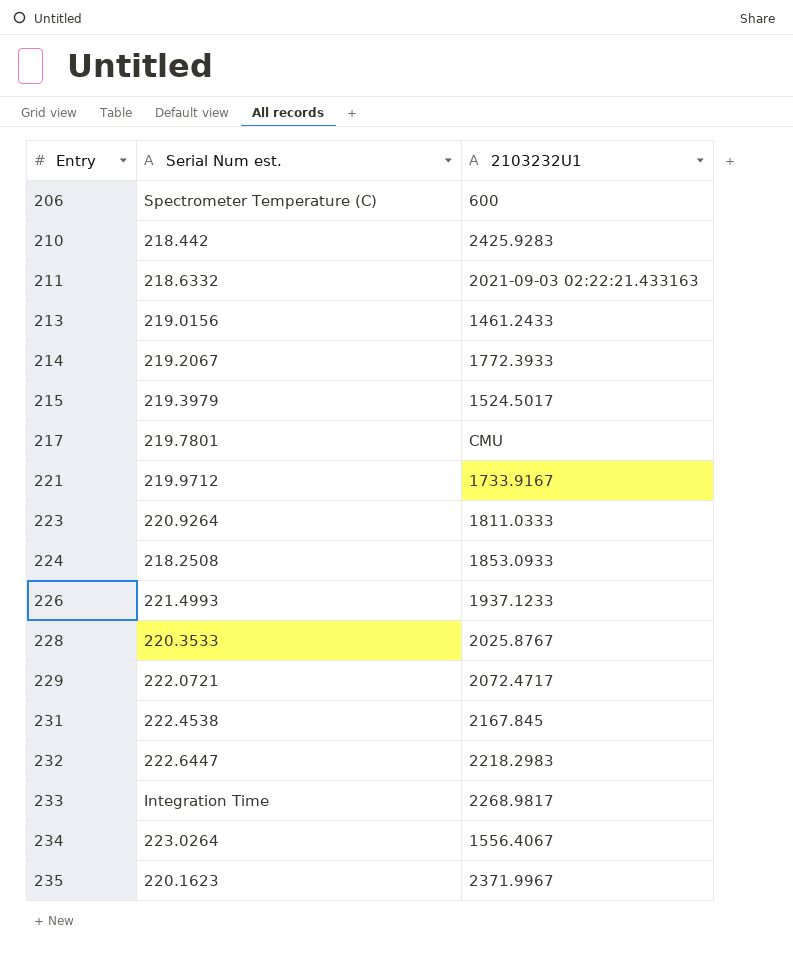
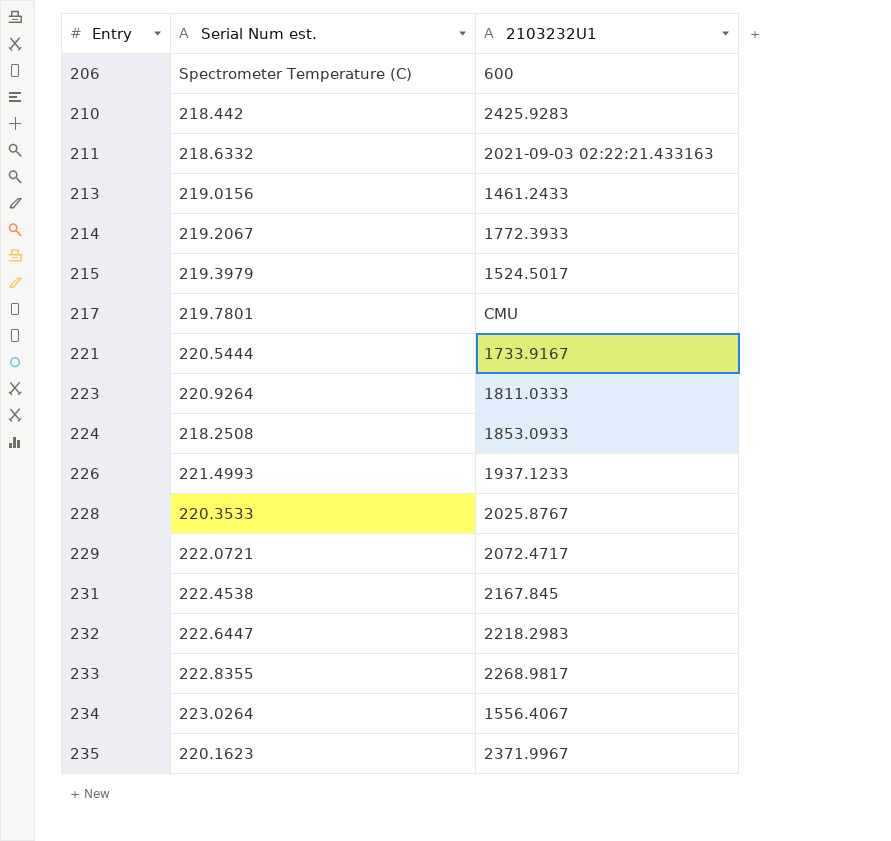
221 | Serial Num est.: 219.9712 -> 220.5444
233 | Serial Num est.: Integration Time -> 222.8355

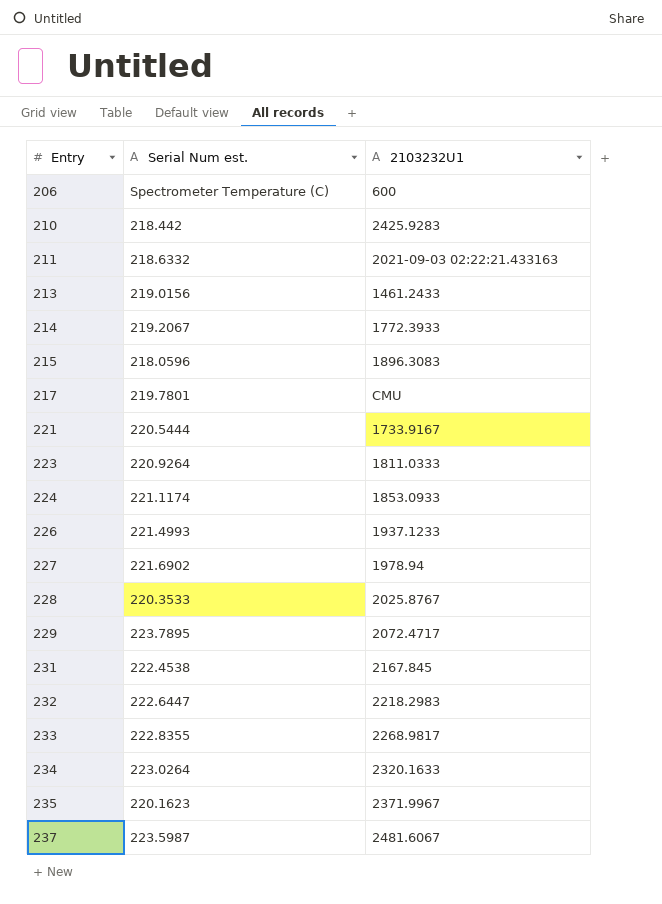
215 | Serial Num est.: 219.3979 -> 218.0596
215 | 2103232U1: 1524.5017 -> 1896.3083
224 | Serial Num est.: 218.2508 -> 221.1174
row 227: none -> 221.6902 | 1978.94
229 | Serial Num est.: 222.0721 -> 223.7895
234 | 2103232U1: 1556.4067 -> 2320.1633
row 237: none -> 223.5987 | 2481.6067

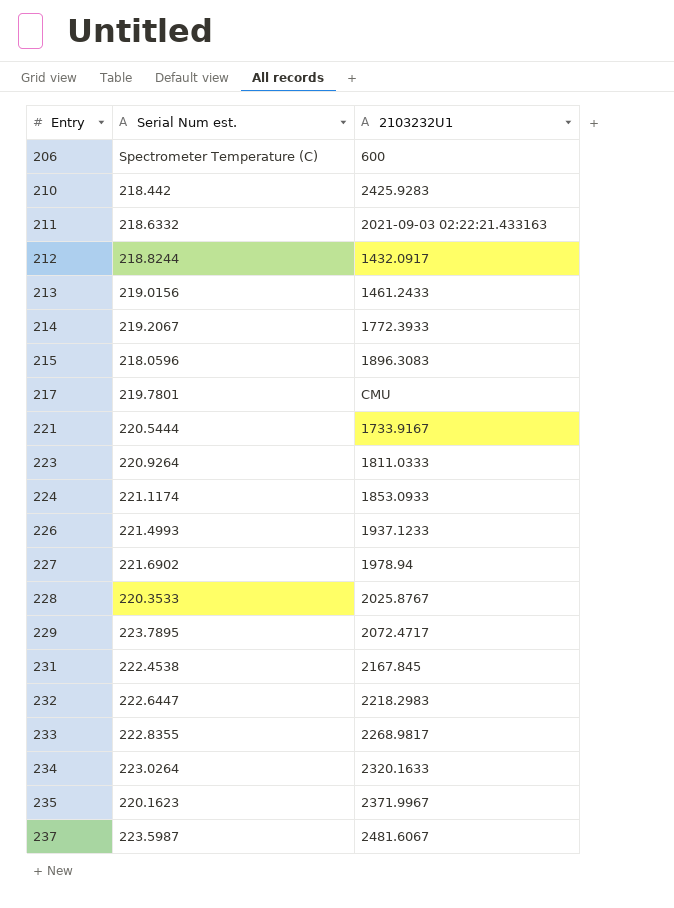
row 212: none -> 218.8244 | 1432.0917

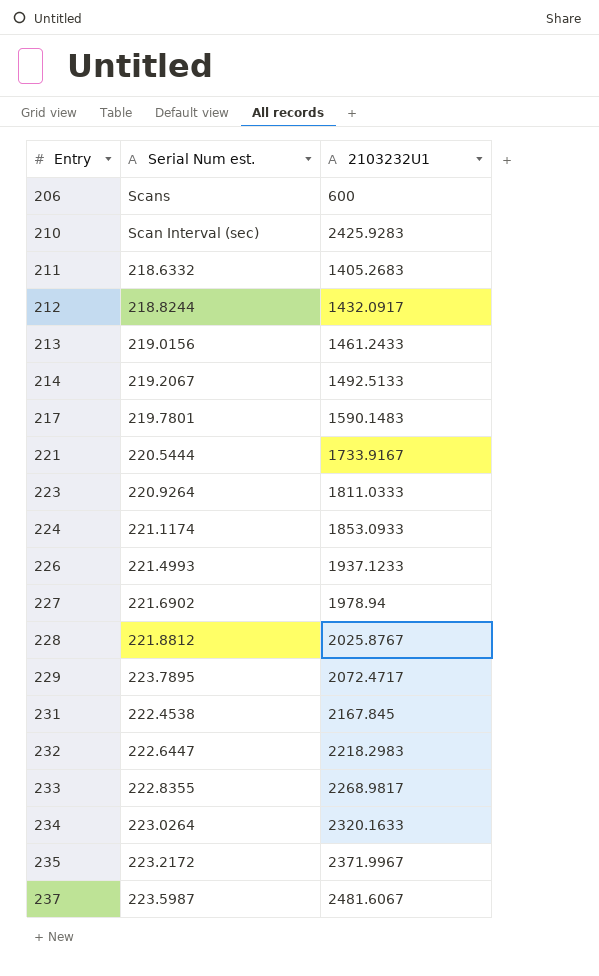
row 215: 218.0596 | 1896.3083 -> none
206 | Serial Num est.: Spectrometer Temperature (C) -> Scans
210 | Serial Num est.: 218.442 -> Scan Interval (sec)
211 | 2103232U1: 2021-09-03 02:22:21.433163 -> 1405.2683
214 | 2103232U1: 1772.3933 -> 1492.5133
217 | 2103232U1: CMU -> 1590.1483
228 | Serial Num est.: 220.3533 -> 221.8812
235 | Serial Num est.: 220.1623 -> 223.2172

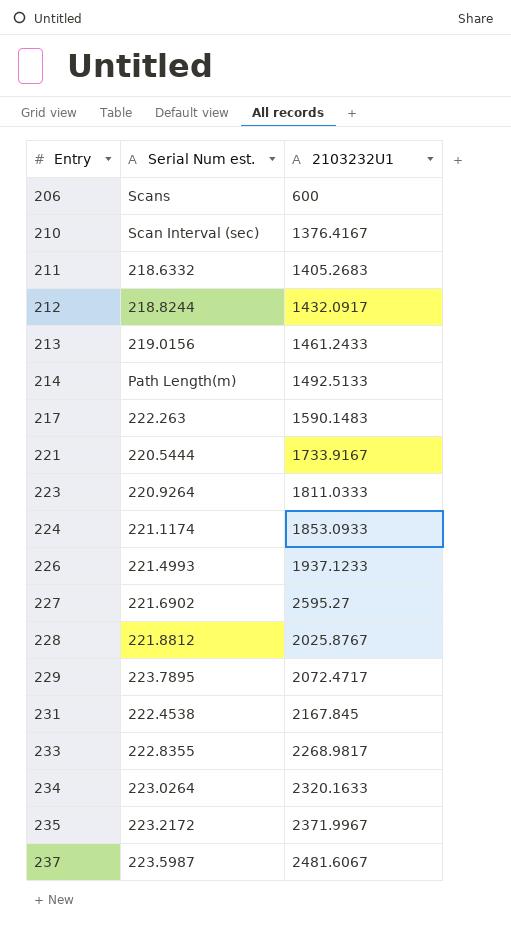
row 232: 222.6447 | 2218.2983 -> none
210 | 2103232U1: 2425.9283 -> 1376.4167
214 | Serial Num est.: 219.2067 -> Path Length(m)
217 | Serial Num est.: 219.7801 -> 222.263
227 | 2103232U1: 1978.94 -> 2595.27

